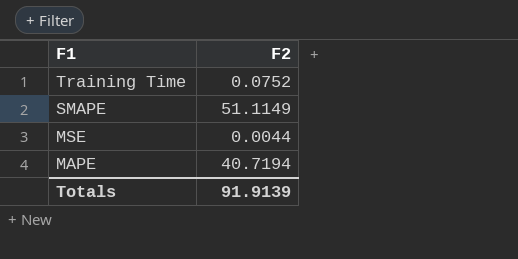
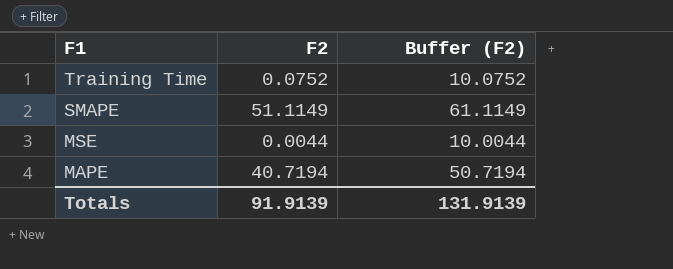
column Buffer (F2) | formula: none -> [F2] + 10

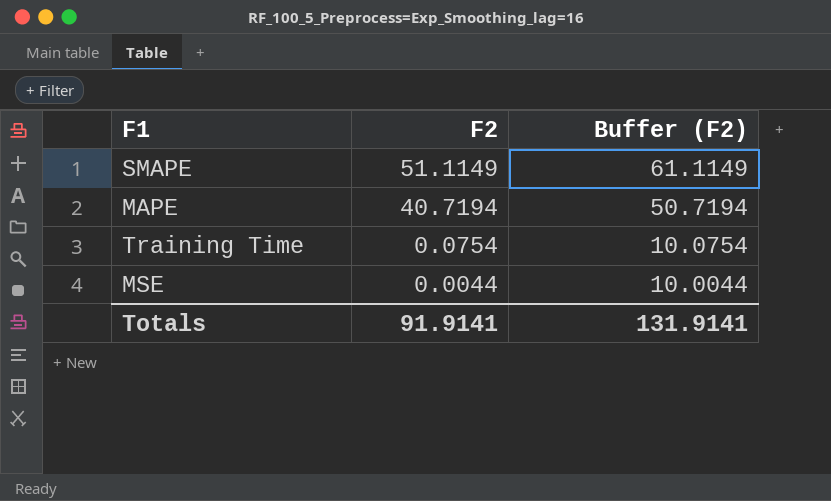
row order: F1 descending -> F2 descending
Training Time | F2: 0.0752 -> 0.0754
Training Time | Buffer (F2): 10.0752 -> 10.0754
Totals | F2: 91.9139 -> 91.9141
Totals | Buffer (F2): 131.9139 -> 131.9141

